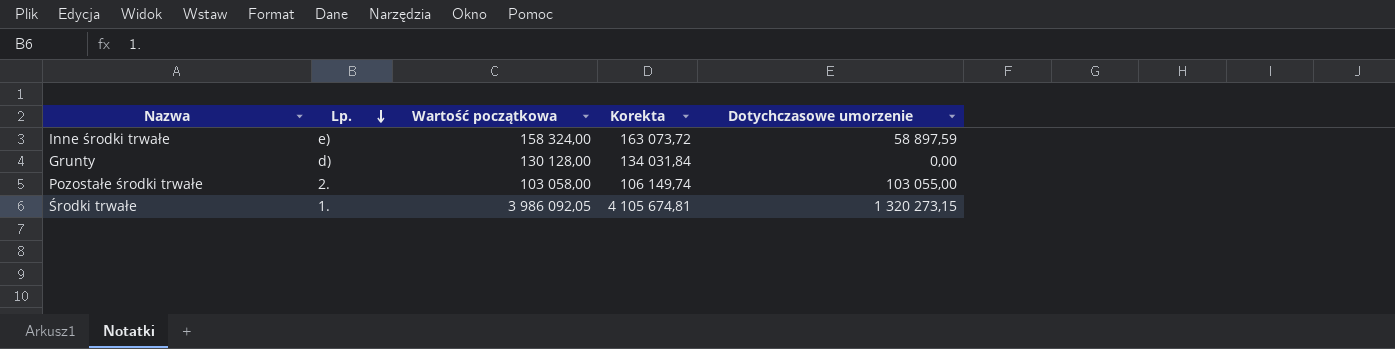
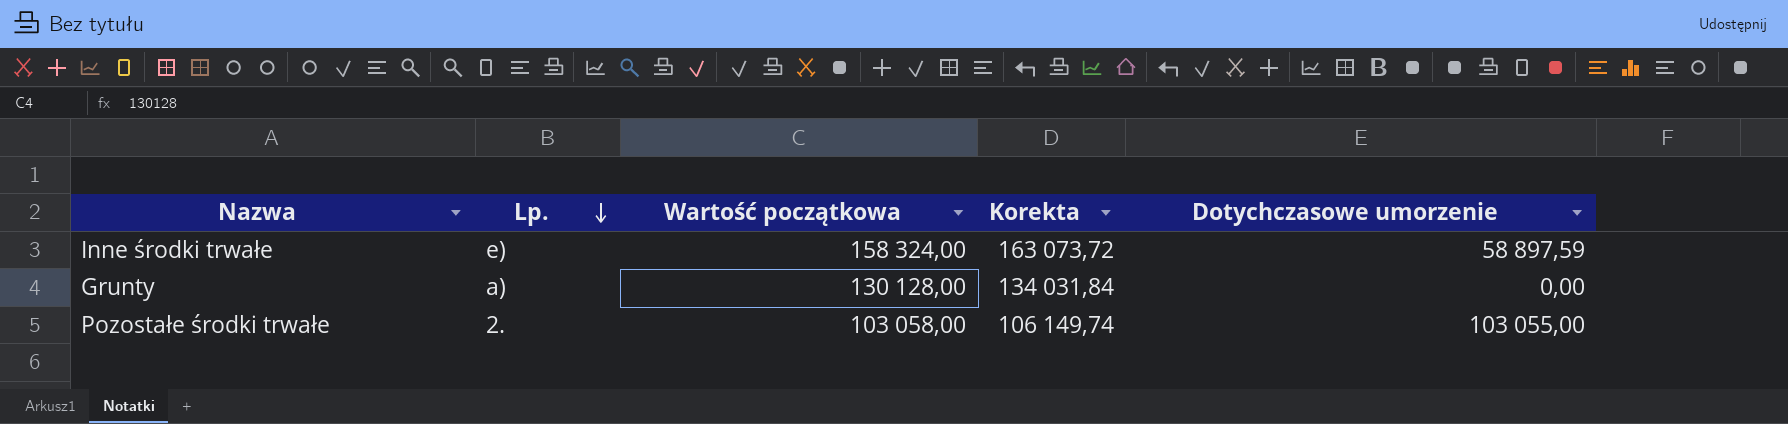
row Środki trwałe: 1. | 3 986 092,05 | 4 105 674,81 | 1 320 273,15 -> none
Grunty | Lp.: d) -> a)

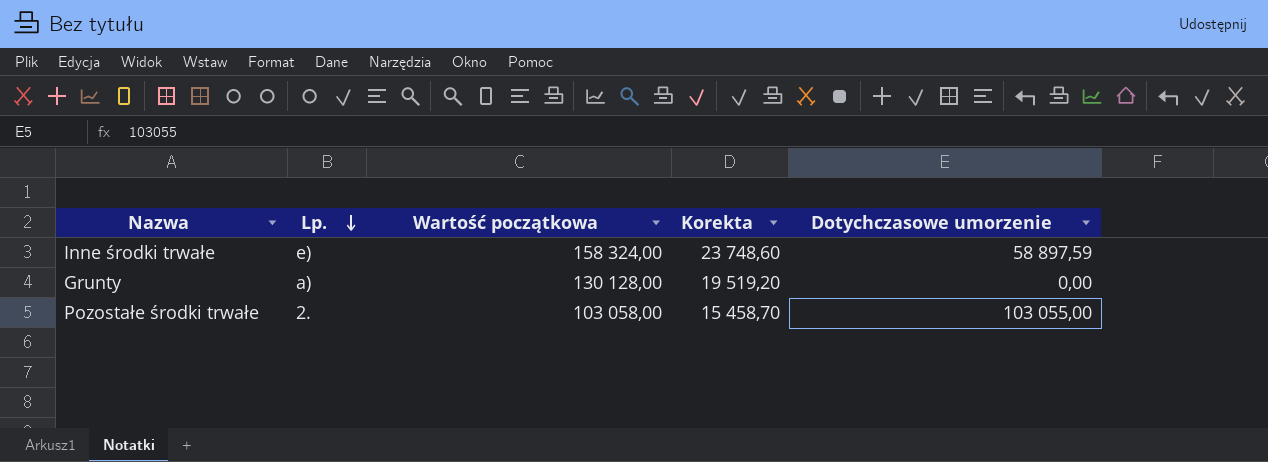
column Korekta | formula: [Wartość początkowa] * 1,03 -> [Wartość początkowa] * 0,15

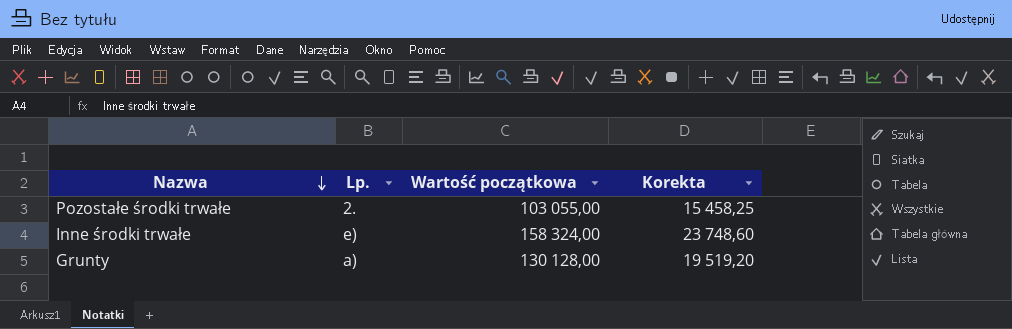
row order: Lp. descending -> Nazwa descending
column Dotychczasowe umorzenie | position: 5 -> none
Pozostałe środki trwałe | Wartość początkowa: 103 058,00 -> 103 055,00
Pozostałe środki trwałe | Korekta: 15 458,70 -> 15 458,25

